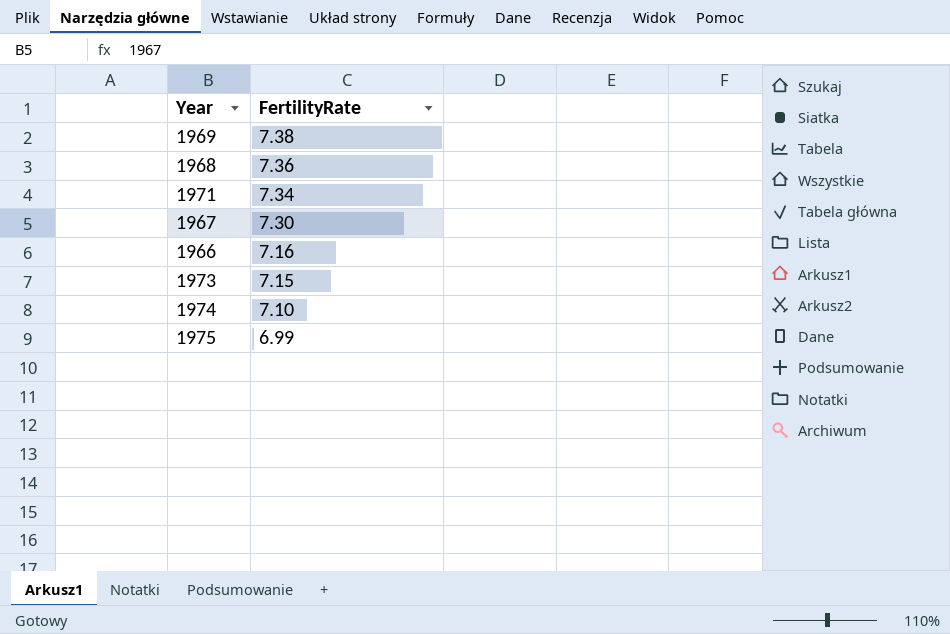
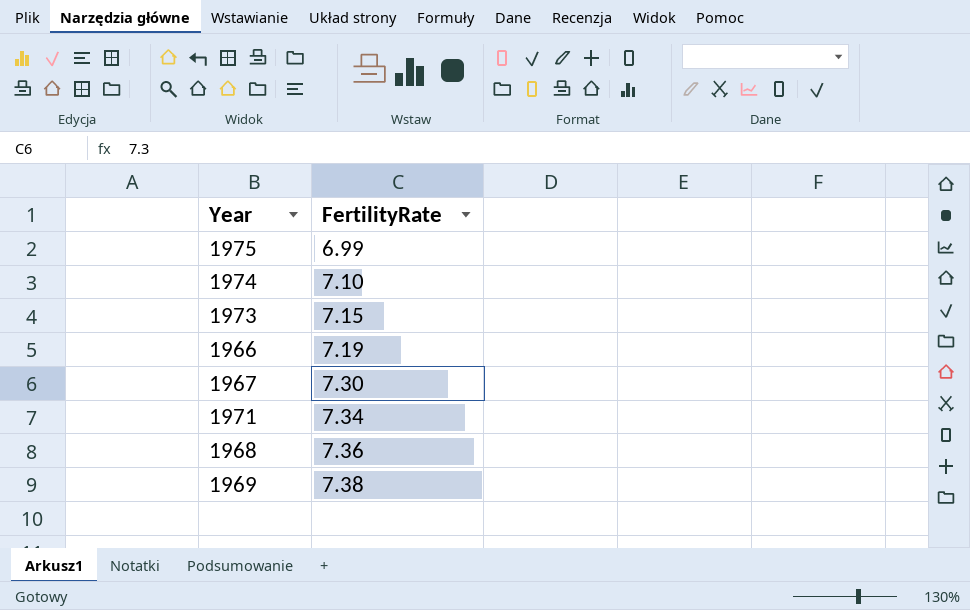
row order: FertilityRate descending -> FertilityRate ascending
1966 | FertilityRate: 7.16 -> 7.19

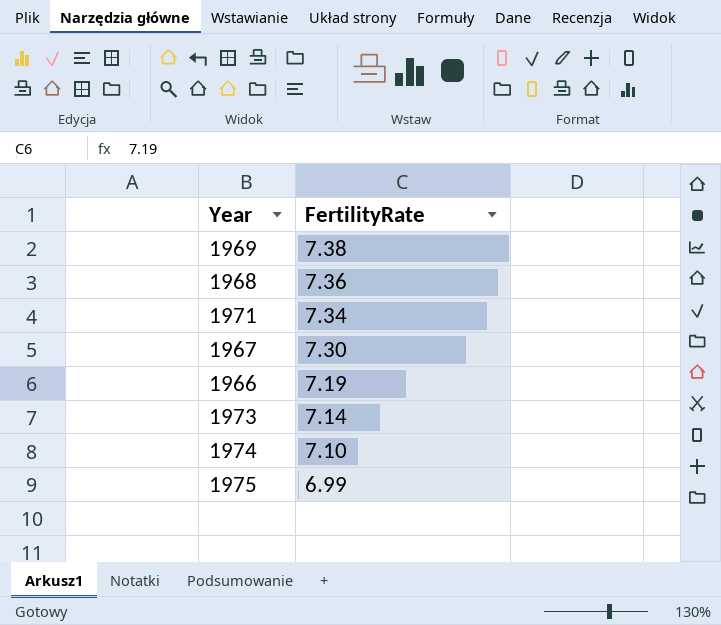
row order: FertilityRate ascending -> FertilityRate descending
1973 | FertilityRate: 7.15 -> 7.14

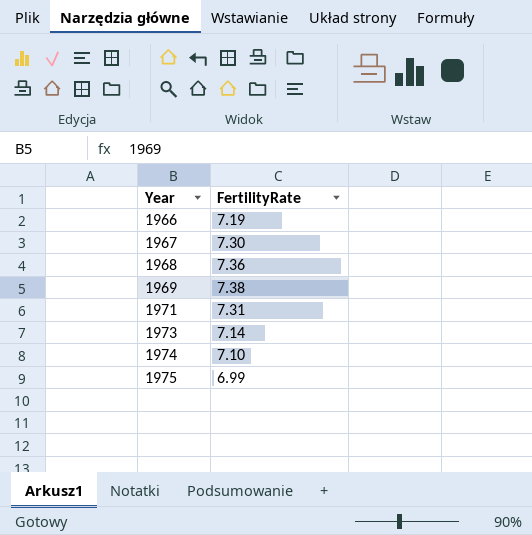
row order: FertilityRate descending -> Year ascending
1971 | FertilityRate: 7.34 -> 7.31

